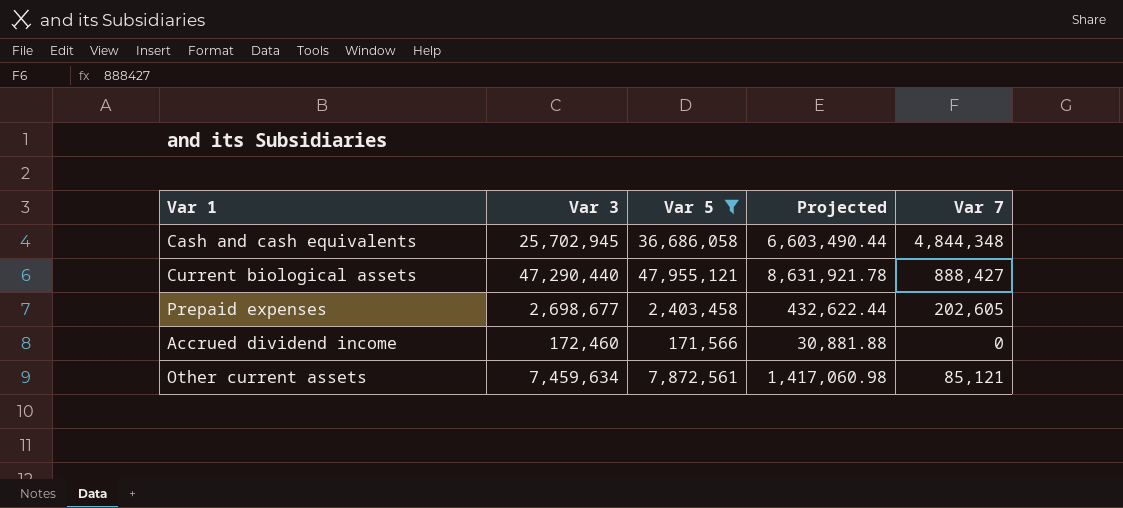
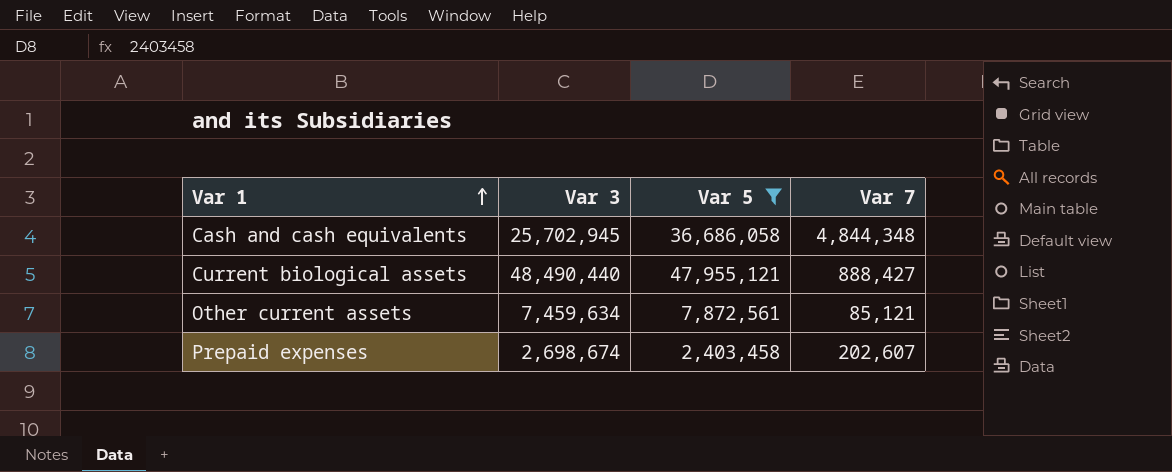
row order: none -> Var 1 ascending
column Projected | formula: [Var 5] * 0.18 -> none
row Accrued dividend income: 172,460 | 171,566 | 30,881.88 | 0 -> none
Current biological assets | Var 3: 47,290,440 -> 48,490,440
Prepaid expenses | Var 3: 2,698,677 -> 2,698,674
Prepaid expenses | Var 7: 202,605 -> 202,607

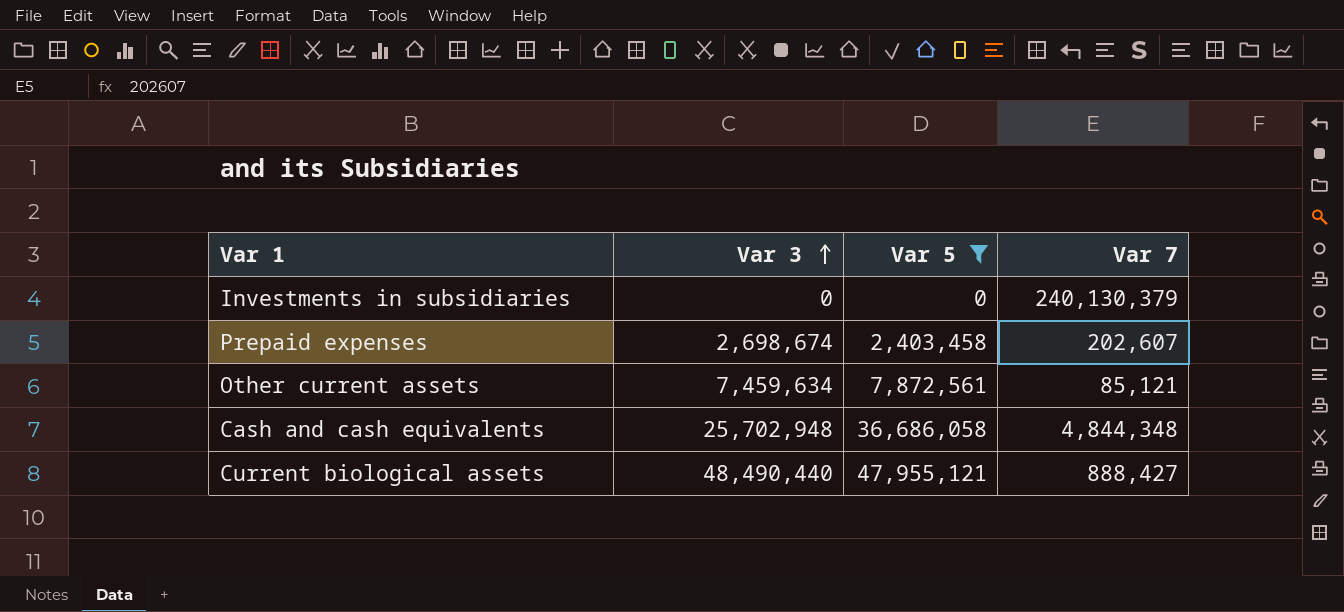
row order: Var 1 ascending -> Var 3 ascending
row Investments in subsidiaries: none -> 0 | 0 | 240,130,379
Cash and cash equivalents | Var 3: 25,702,945 -> 25,702,948

